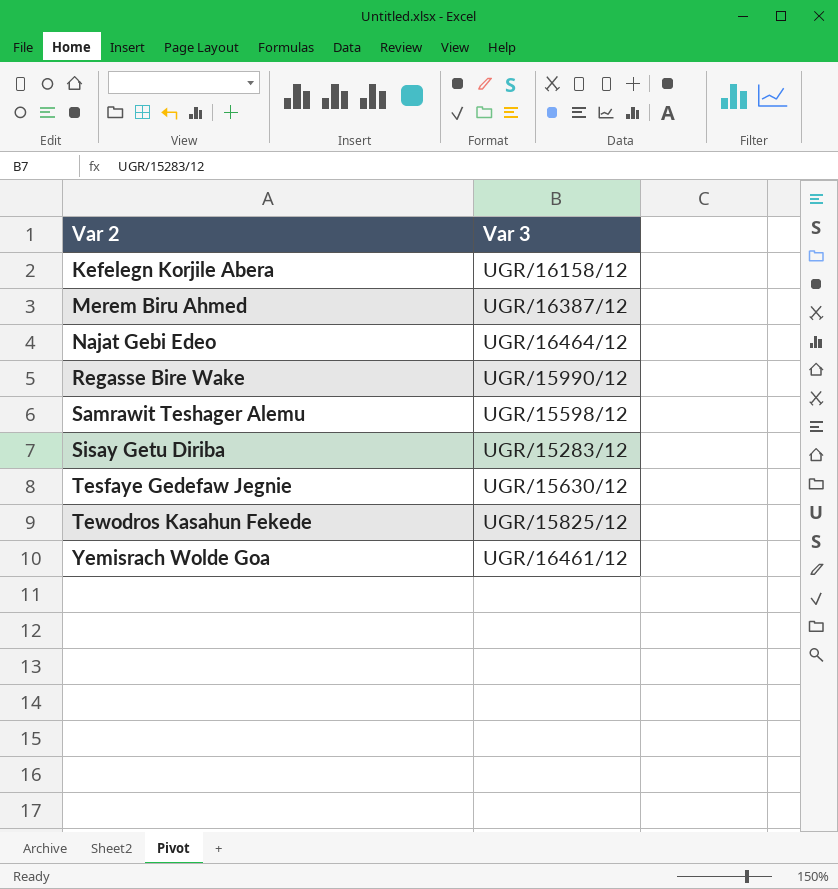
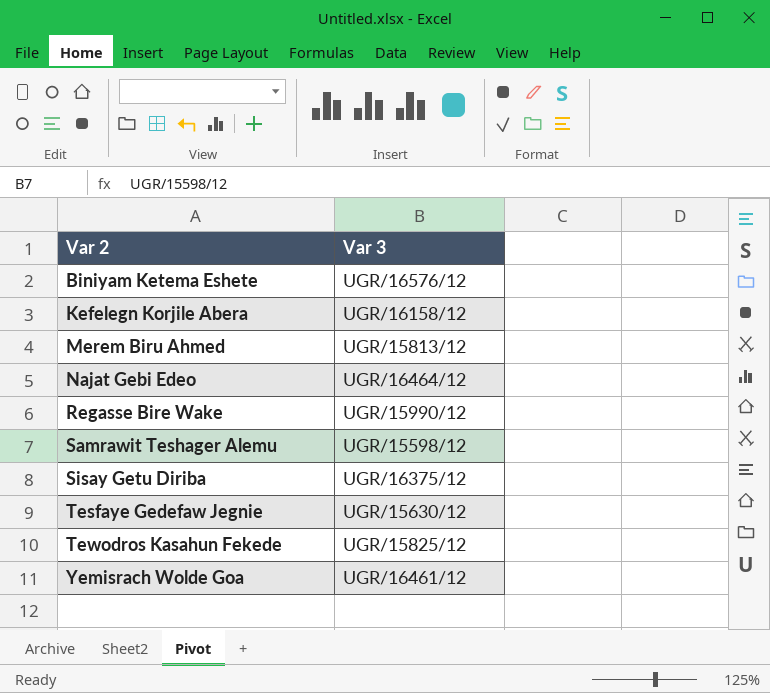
row Biniyam Ketema Eshete: none -> UGR/16576/12
Merem Biru Ahmed | Var 3: UGR/16387/12 -> UGR/15813/12
Sisay Getu Diriba | Var 3: UGR/15283/12 -> UGR/16375/12

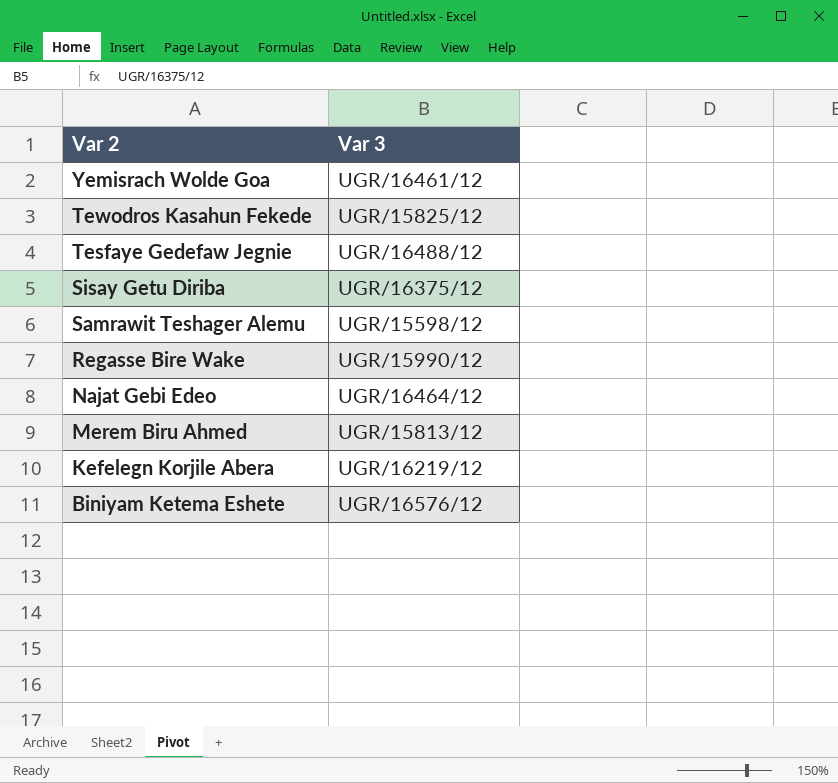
row order: Var 2 ascending -> Var 2 descending
Tesfaye Gedefaw Jegnie | Var 3: UGR/15630/12 -> UGR/16488/12
Kefelegn Korjile Abera | Var 3: UGR/16158/12 -> UGR/16219/12

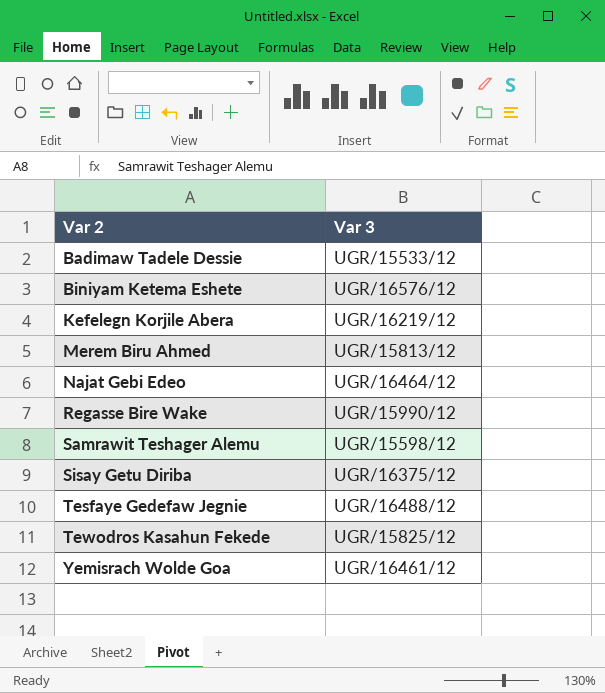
row order: Var 2 descending -> Var 2 ascending
row Badimaw Tadele Dessie: none -> UGR/15533/12

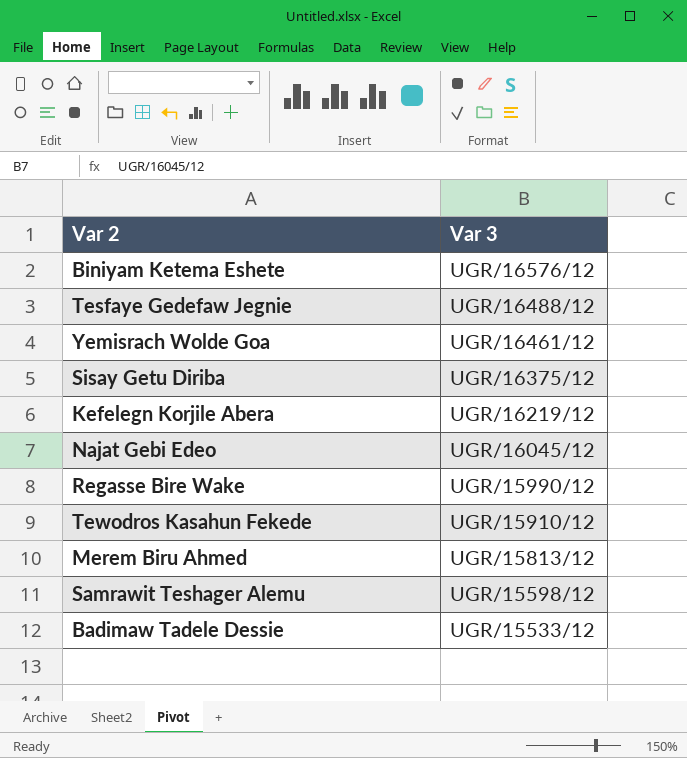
row order: Var 2 ascending -> Var 3 descending
Najat Gebi Edeo | Var 3: UGR/16464/12 -> UGR/16045/12
Tewodros Kasahun Fekede | Var 3: UGR/15825/12 -> UGR/15910/12

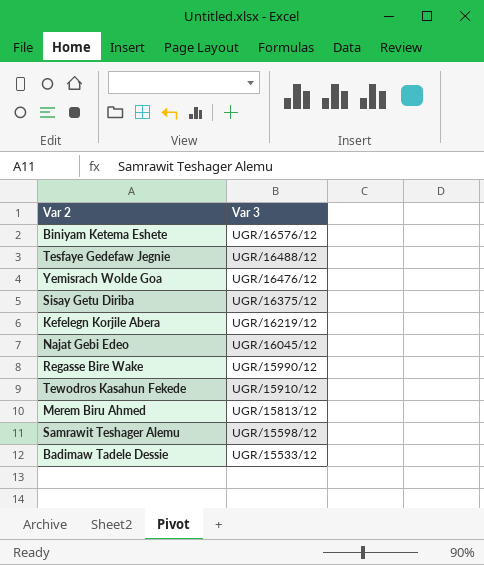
Yemisrach Wolde Goa | Var 3: UGR/16461/12 -> UGR/16476/12

